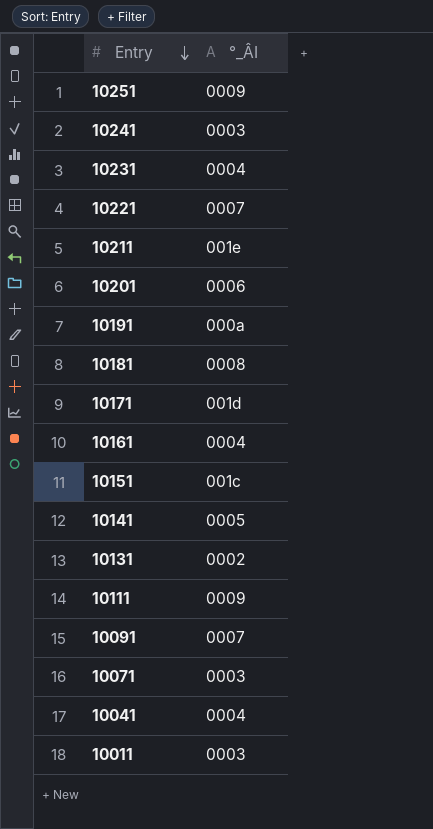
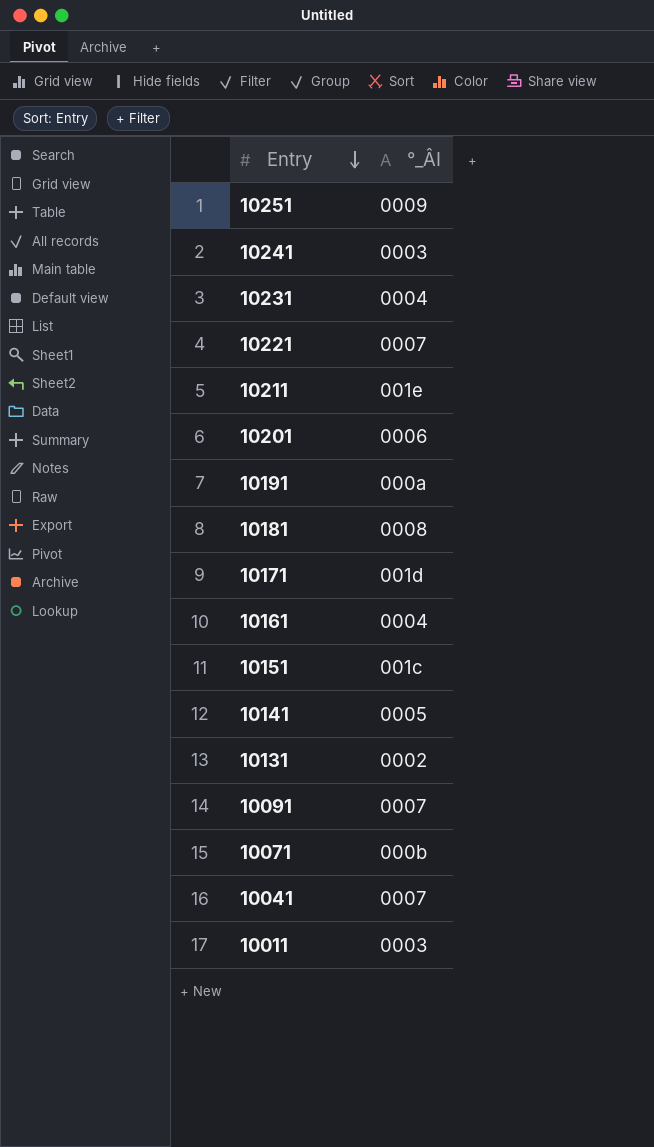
row 10111: 0009 -> none
10071 | °_ÂI: 0003 -> 000b
10041 | °_ÂI: 0004 -> 0007

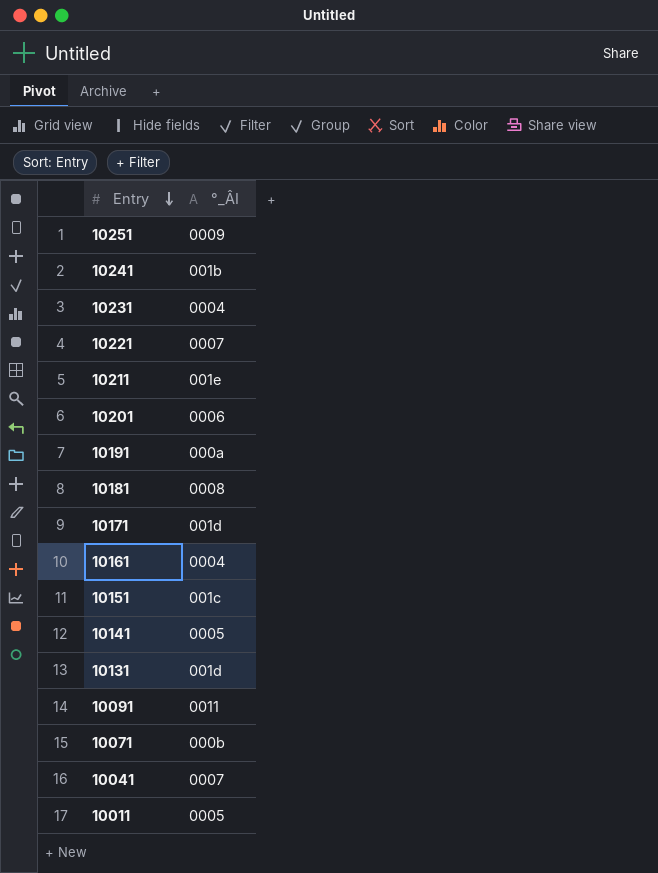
10241 | °_ÂI: 0003 -> 001b
10131 | °_ÂI: 0002 -> 001d
10091 | °_ÂI: 0007 -> 0011
10011 | °_ÂI: 0003 -> 0005

